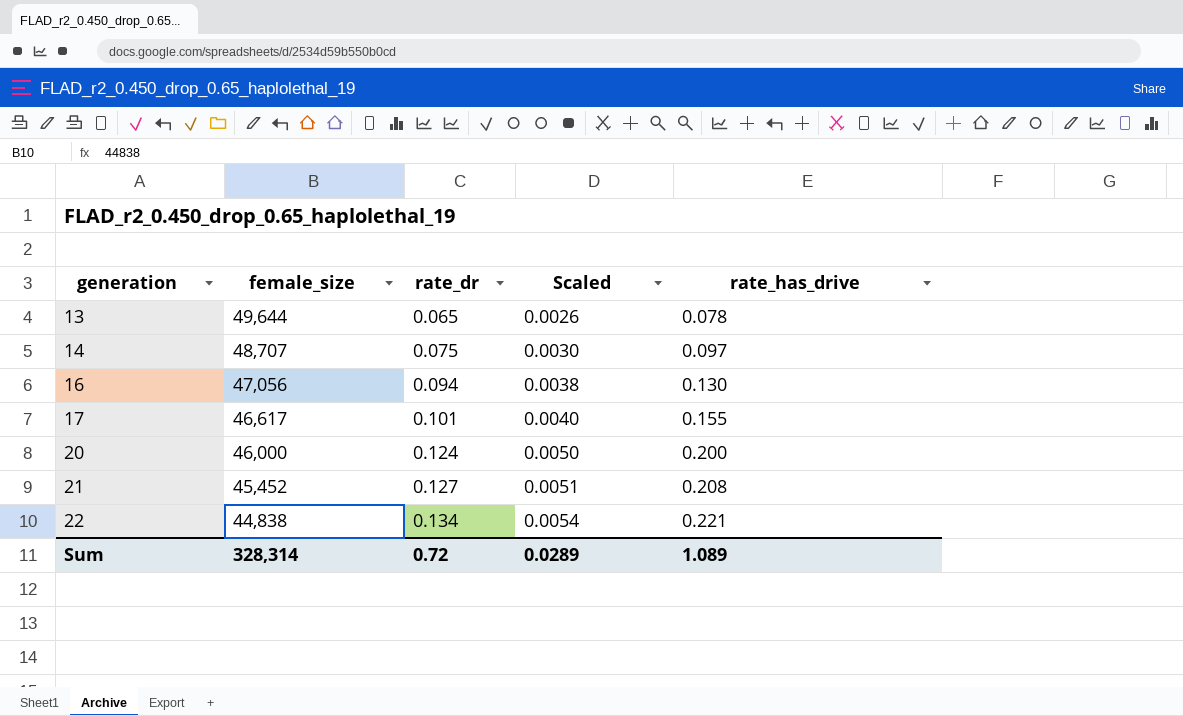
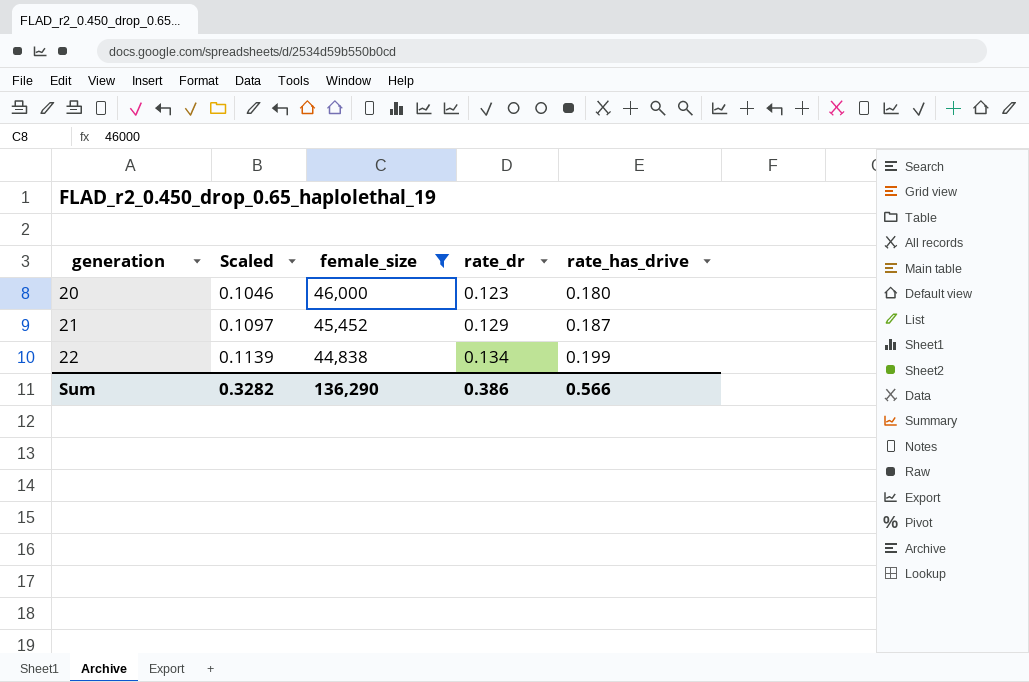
filter: none -> female_size <= 46,000
column Scaled | formula: [rate_dr] * 0.04 -> [rate_dr] * 0.85
column Scaled | position: 4 -> 2
20 | rate_dr: 0.124 -> 0.123
20 | rate_has_drive: 0.200 -> 0.180
21 | rate_dr: 0.127 -> 0.129
21 | rate_has_drive: 0.208 -> 0.187
22 | rate_has_drive: 0.221 -> 0.199
Sum | Scaled: 0.0289 -> 0.3282
Sum | female_size: 328,314 -> 136,290
Sum | rate_dr: 0.72 -> 0.386
Sum | rate_has_drive: 1.089 -> 0.566

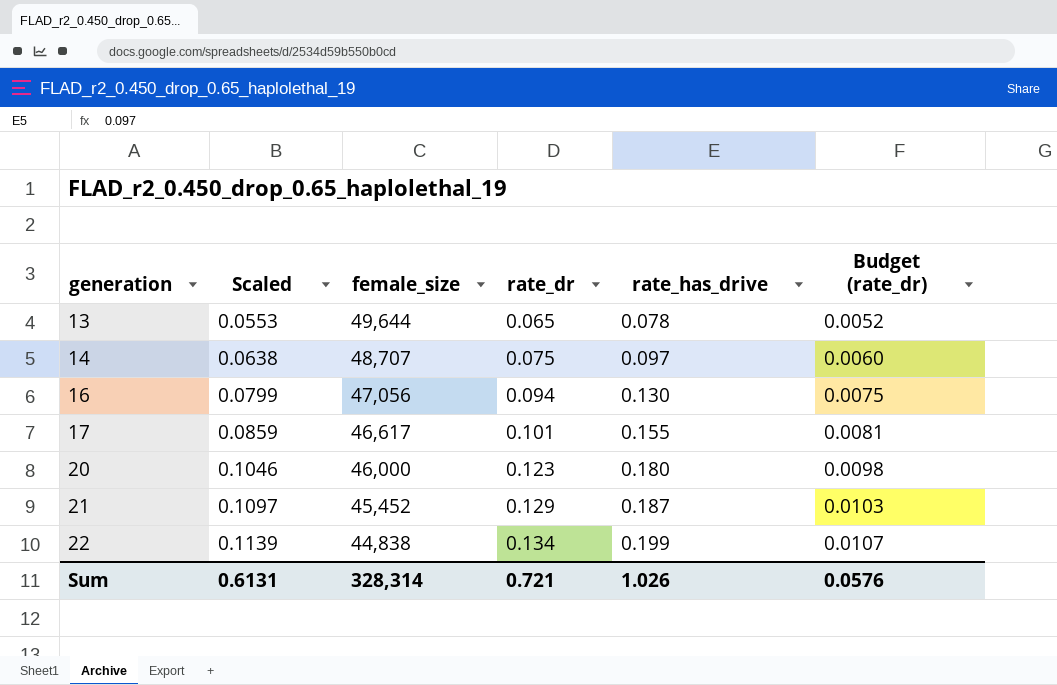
filter: female_size <= 46,000 -> none
column Budget (rate_dr) | formula: none -> [rate_dr] * 0.08
Sum | Scaled: 0.3282 -> 0.6131
Sum | female_size: 136,290 -> 328,314
Sum | rate_dr: 0.386 -> 0.721
Sum | rate_has_drive: 0.566 -> 1.026

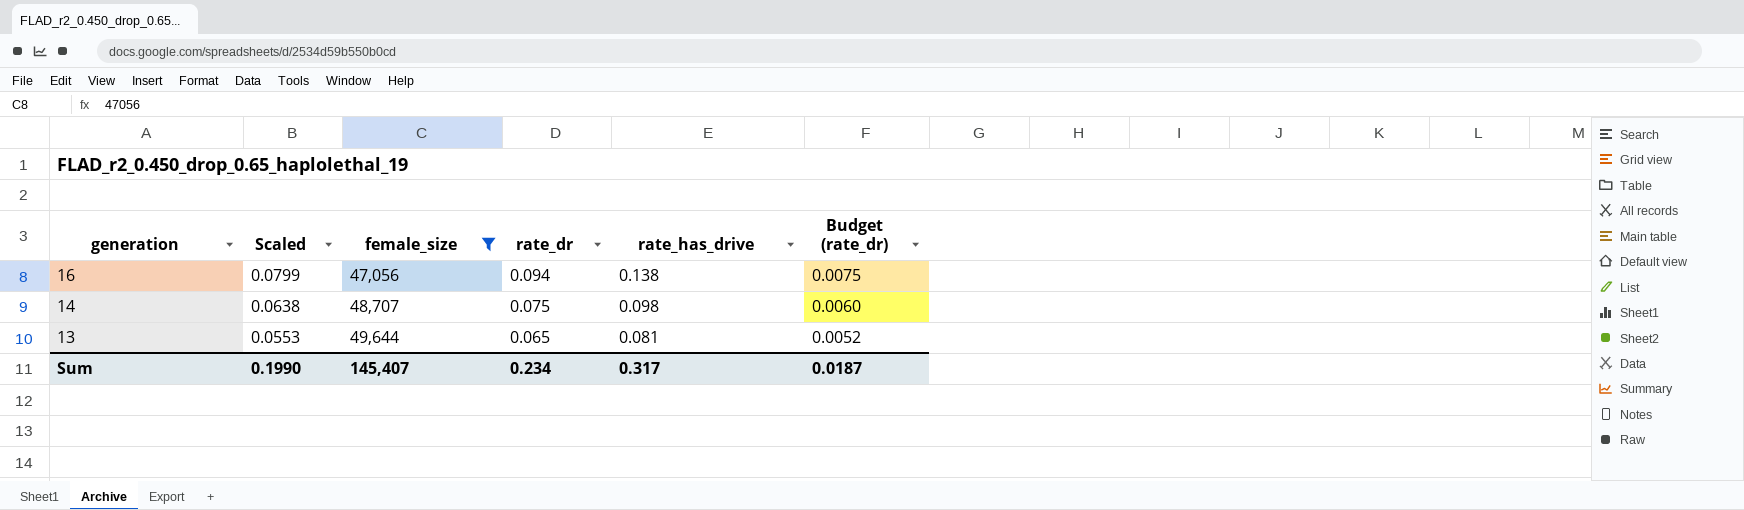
filter: none -> female_size >= 47,056
row order: generation ascending -> generation descending
16 | rate_has_drive: 0.130 -> 0.138
14 | rate_has_drive: 0.097 -> 0.098
13 | rate_has_drive: 0.078 -> 0.081
Sum | Scaled: 0.6131 -> 0.1990
Sum | female_size: 328,314 -> 145,407
Sum | rate_dr: 0.721 -> 0.234
Sum | rate_has_drive: 1.026 -> 0.317
Sum | Budget (rate_dr): 0.0576 -> 0.0187

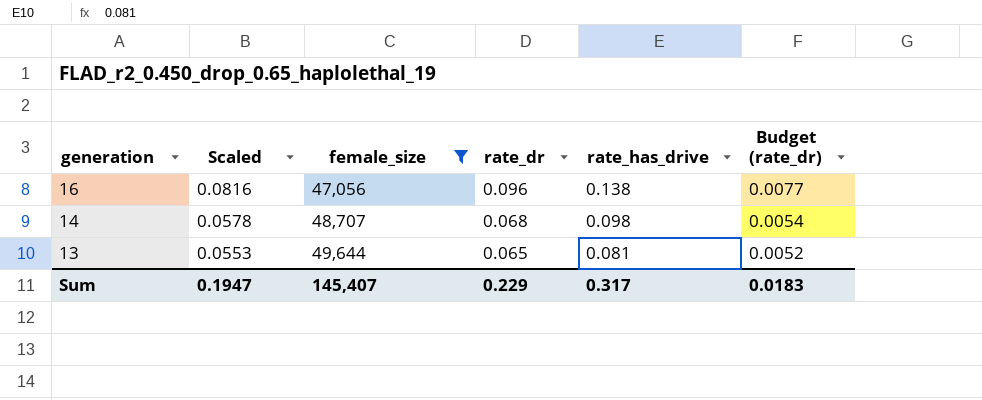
16 | Scaled: 0.0799 -> 0.0816
16 | rate_dr: 0.094 -> 0.096
16 | Budget (rate_dr): 0.0075 -> 0.0077
14 | Scaled: 0.0638 -> 0.0578
14 | rate_dr: 0.075 -> 0.068
14 | Budget (rate_dr): 0.0060 -> 0.0054
Sum | Scaled: 0.1990 -> 0.1947
Sum | rate_dr: 0.234 -> 0.229
Sum | Budget (rate_dr): 0.0187 -> 0.0183

